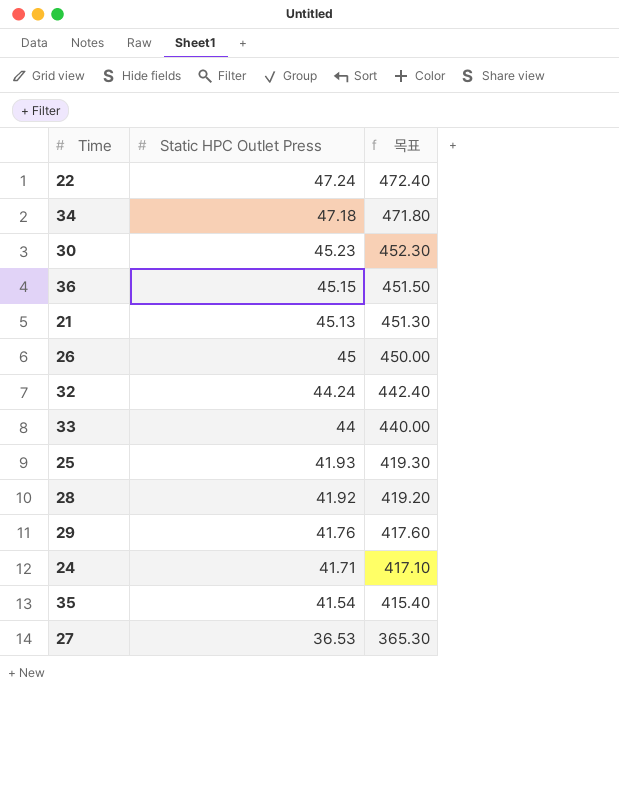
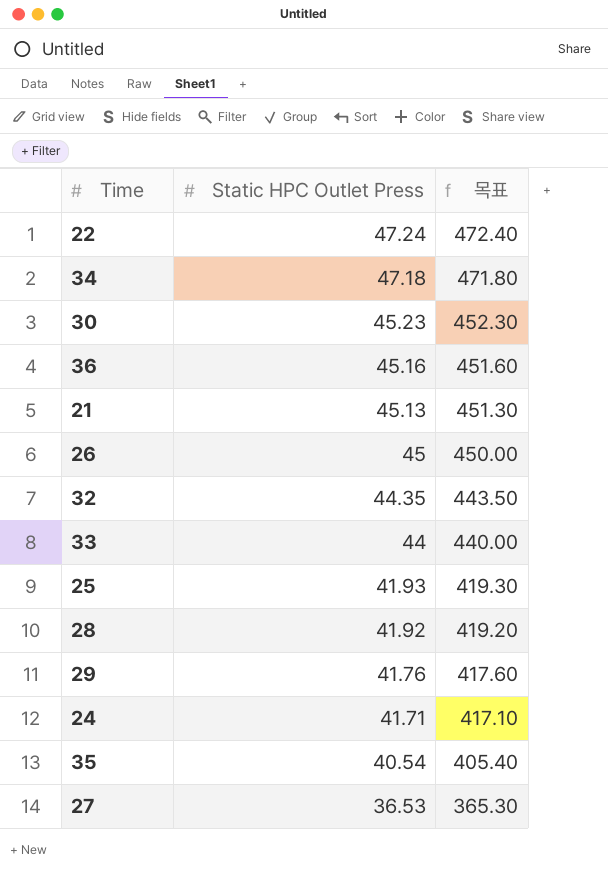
36 | Static HPC Outlet Press: 45.15 -> 45.16
36 | 목표: 451.50 -> 451.60
32 | Static HPC Outlet Press: 44.24 -> 44.35
32 | 목표: 442.40 -> 443.50
35 | Static HPC Outlet Press: 41.54 -> 40.54
35 | 목표: 415.40 -> 405.40

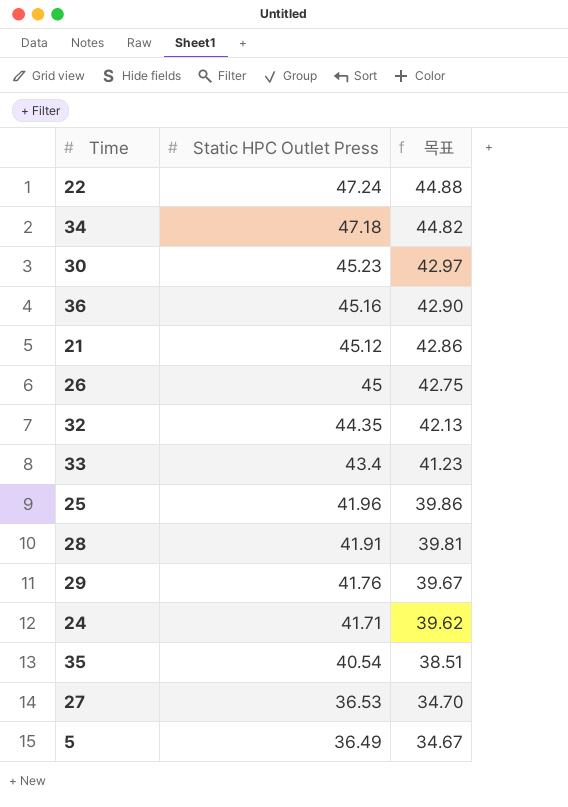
column 목표 | formula: [Static HPC Outlet Press] * 10 -> [Static HPC Outlet Press] * 0.95
21 | Static HPC Outlet Press: 45.13 -> 45.12
33 | Static HPC Outlet Press: 44 -> 43.4
25 | Static HPC Outlet Press: 41.93 -> 41.96
28 | Static HPC Outlet Press: 41.92 -> 41.91
row 5: none -> 36.49 | 34.67

